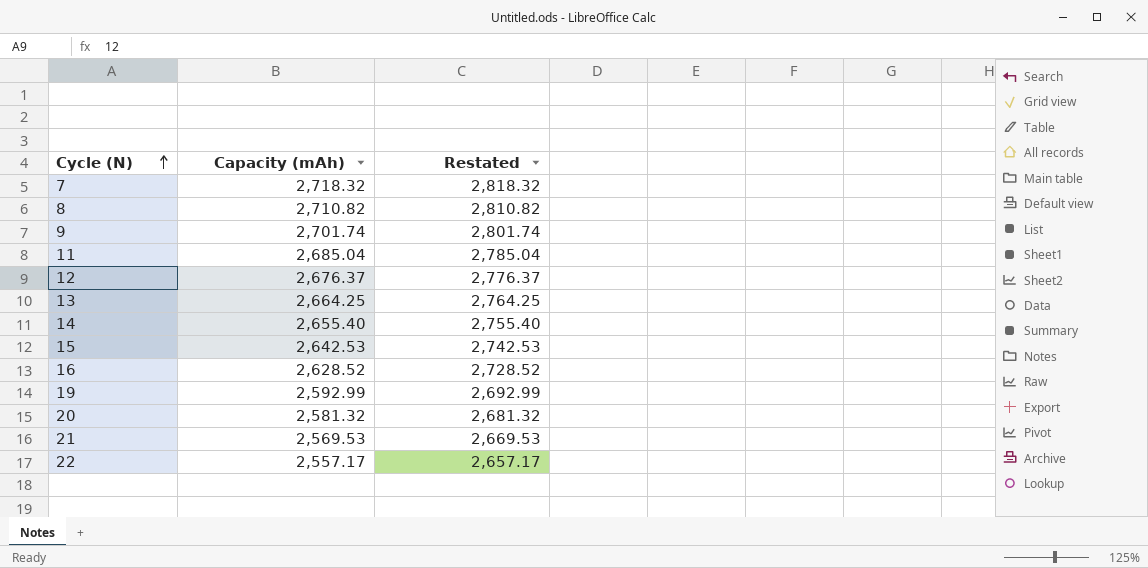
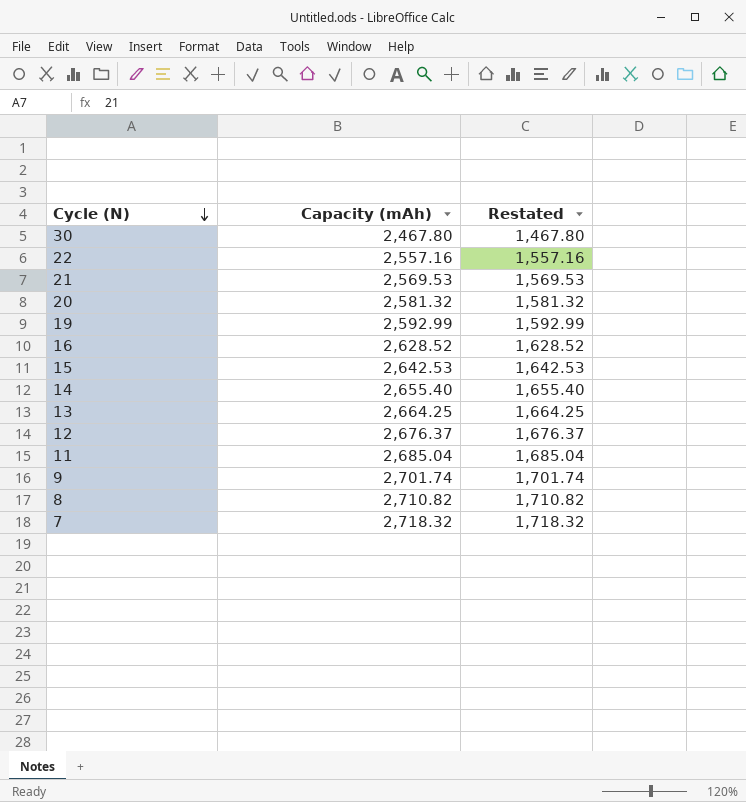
row order: Cycle (N) ascending -> Cycle (N) descending
column Restated | formula: [Capacity (mAh)] + 100 -> [Capacity (mAh)] - 1000
row 30: none -> 2,467.80 | 1,467.80
22 | Capacity (mAh): 2,557.17 -> 2,557.16

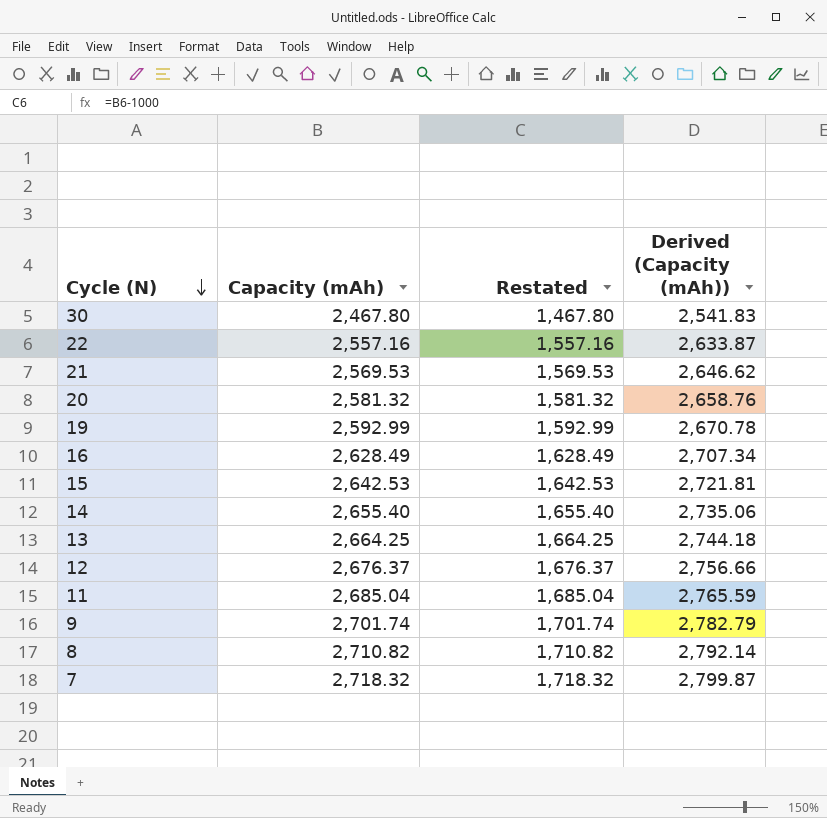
column Derived (Capacity (mAh)) | formula: none -> [Capacity (mAh)] * 1.03
16 | Capacity (mAh): 2,628.52 -> 2,628.49
16 | Restated: 1,628.52 -> 1,628.49

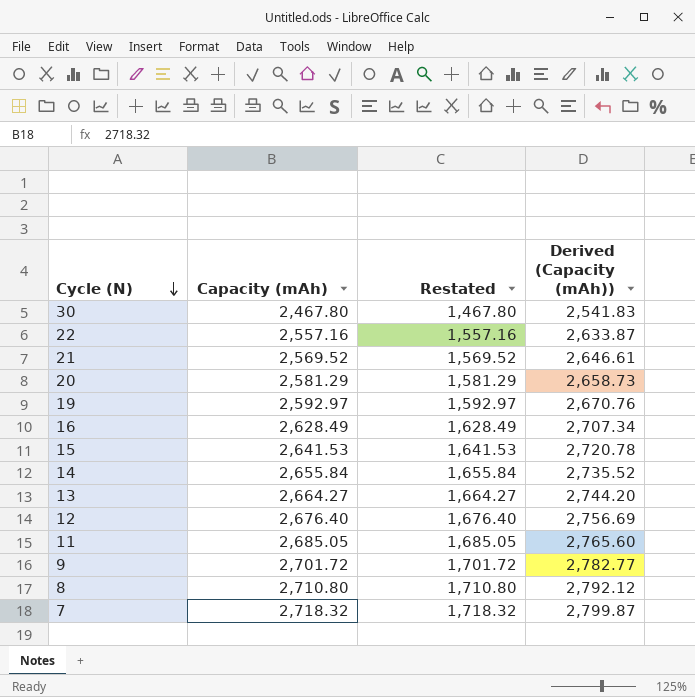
21 | Capacity (mAh): 2,569.53 -> 2,569.52
21 | Restated: 1,569.53 -> 1,569.52
21 | Derived (Capacity (mAh)): 2,646.62 -> 2,646.61
20 | Capacity (mAh): 2,581.32 -> 2,581.29
20 | Restated: 1,581.32 -> 1,581.29
20 | Derived (Capacity (mAh)): 2,658.76 -> 2,658.73
19 | Capacity (mAh): 2,592.99 -> 2,592.97
19 | Restated: 1,592.99 -> 1,592.97
19 | Derived (Capacity (mAh)): 2,670.78 -> 2,670.76
15 | Capacity (mAh): 2,642.53 -> 2,641.53
15 | Restated: 1,642.53 -> 1,641.53
15 | Derived (Capacity (mAh)): 2,721.81 -> 2,720.78
14 | Capacity (mAh): 2,655.40 -> 2,655.84
14 | Restated: 1,655.40 -> 1,655.84
14 | Derived (Capacity (mAh)): 2,735.06 -> 2,735.52
13 | Capacity (mAh): 2,664.25 -> 2,664.27
13 | Restated: 1,664.25 -> 1,664.27
13 | Derived (Capacity (mAh)): 2,744.18 -> 2,744.20
12 | Capacity (mAh): 2,676.37 -> 2,676.40
12 | Restated: 1,676.37 -> 1,676.40
12 | Derived (Capacity (mAh)): 2,756.66 -> 2,756.69
11 | Capacity (mAh): 2,685.04 -> 2,685.05
11 | Restated: 1,685.04 -> 1,685.05
11 | Derived (Capacity (mAh)): 2,765.59 -> 2,765.60
9 | Capacity (mAh): 2,701.74 -> 2,701.72
9 | Restated: 1,701.74 -> 1,701.72
9 | Derived (Capacity (mAh)): 2,782.79 -> 2,782.77
8 | Capacity (mAh): 2,710.82 -> 2,710.80
8 | Restated: 1,710.82 -> 1,710.80
8 | Derived (Capacity (mAh)): 2,792.14 -> 2,792.12

